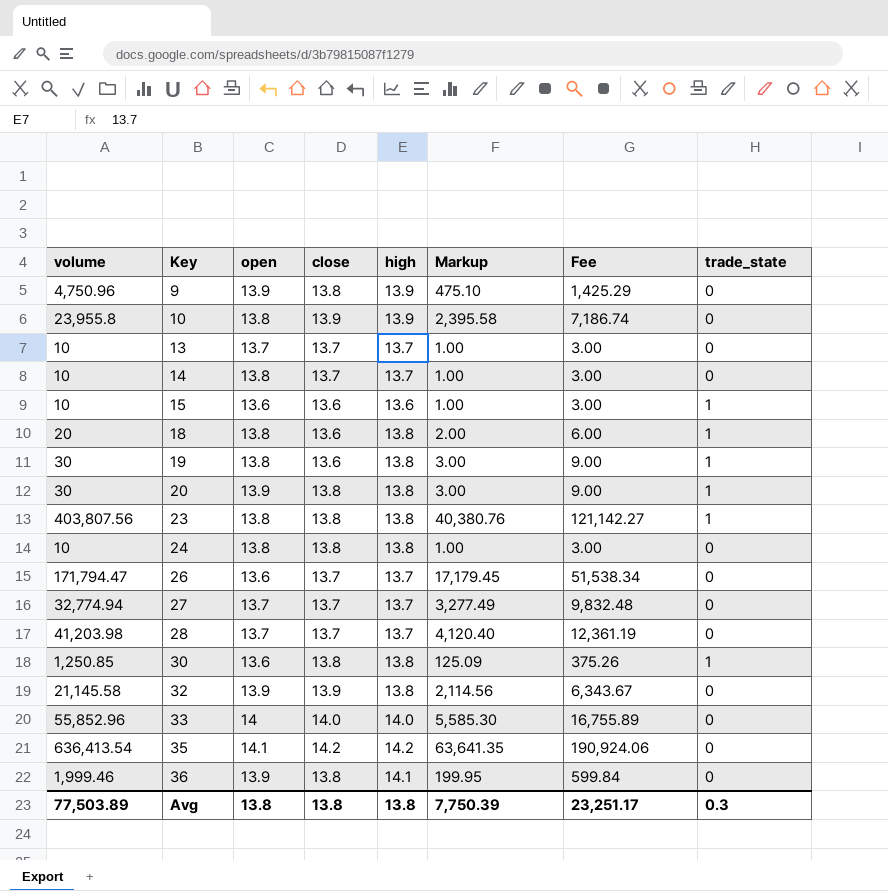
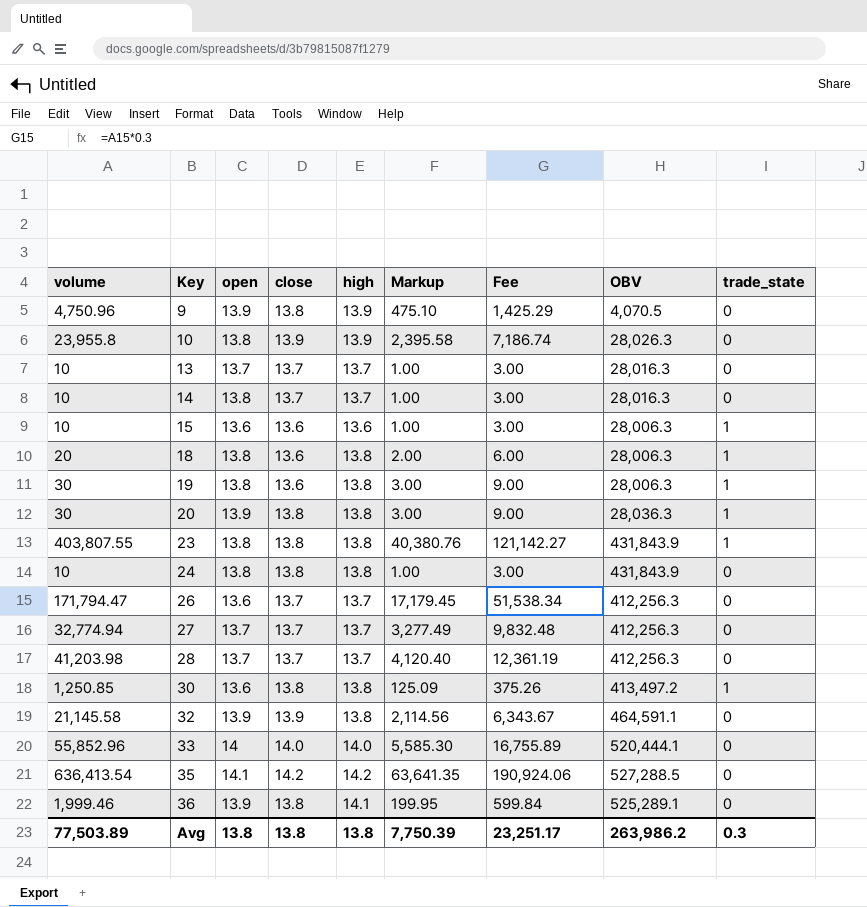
column OBV | position: none -> 8
23 | volume: 403,807.56 -> 403,807.55

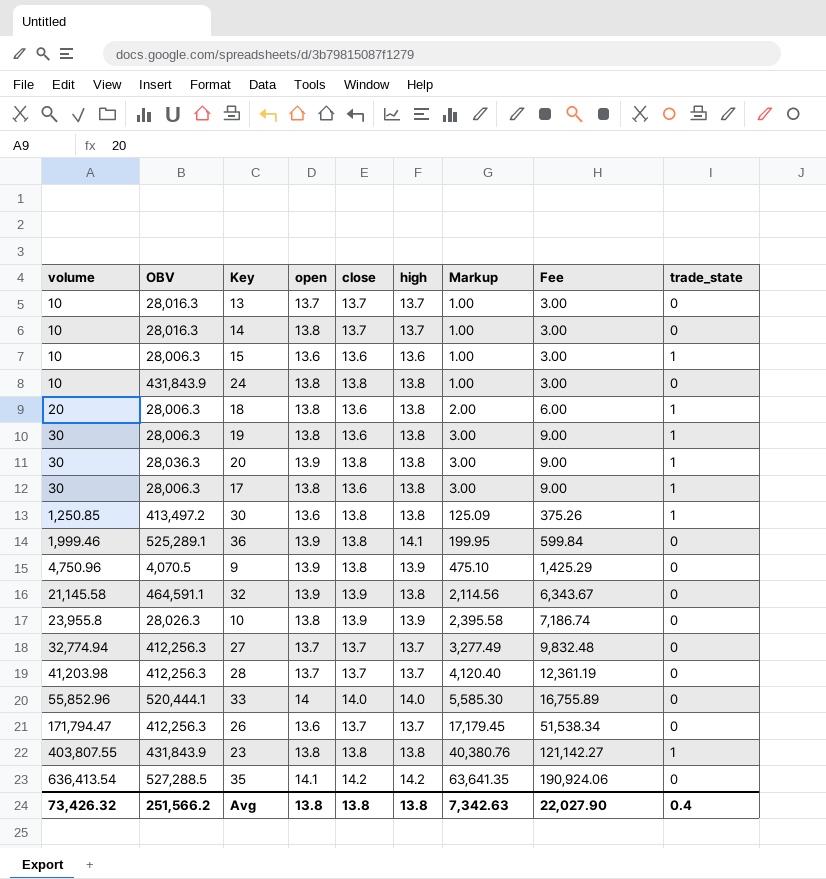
row order: Key ascending -> volume ascending
column OBV | position: 8 -> 2
row 17: none -> 30 | 28,006.3 | 13.8 | 13.6 | 13.8 | 3.00 | 9.00 | 1
Avg | volume: 77,503.89 -> 73,426.32
Avg | OBV: 263,986.2 -> 251,566.2
Avg | Markup: 7,750.39 -> 7,342.63
Avg | Fee: 23,251.17 -> 22,027.90
Avg | trade_state: 0.3 -> 0.4

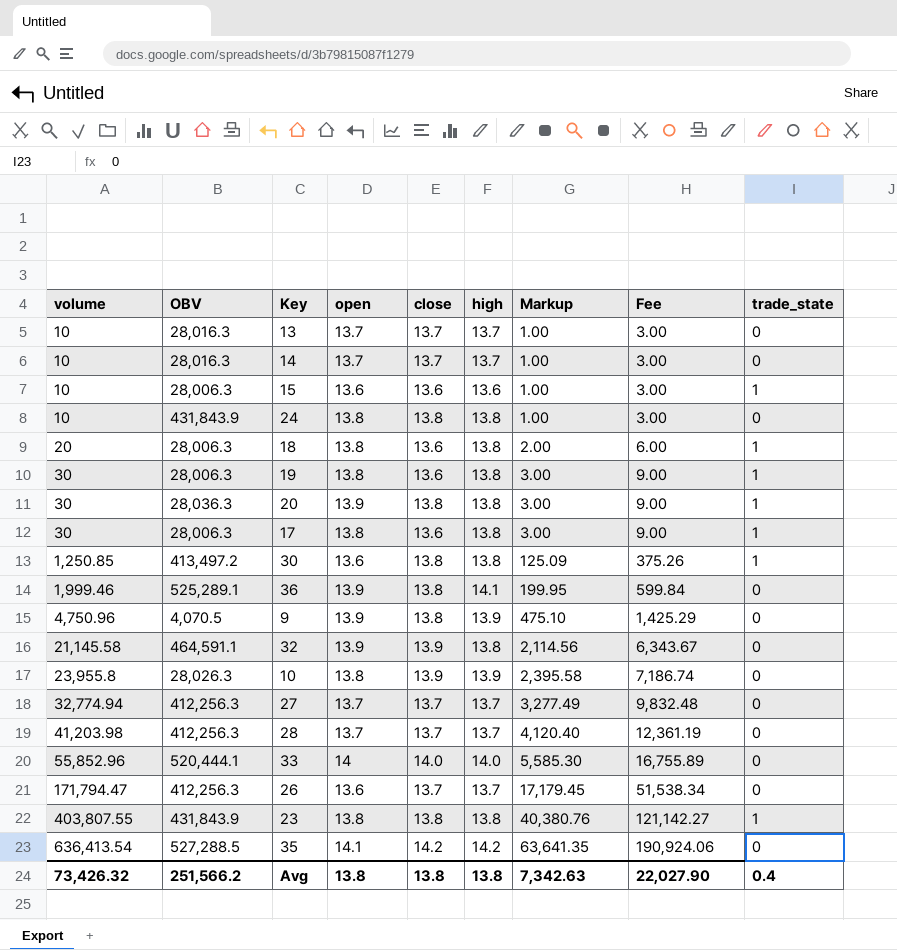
14 | open: 13.8 -> 13.7

